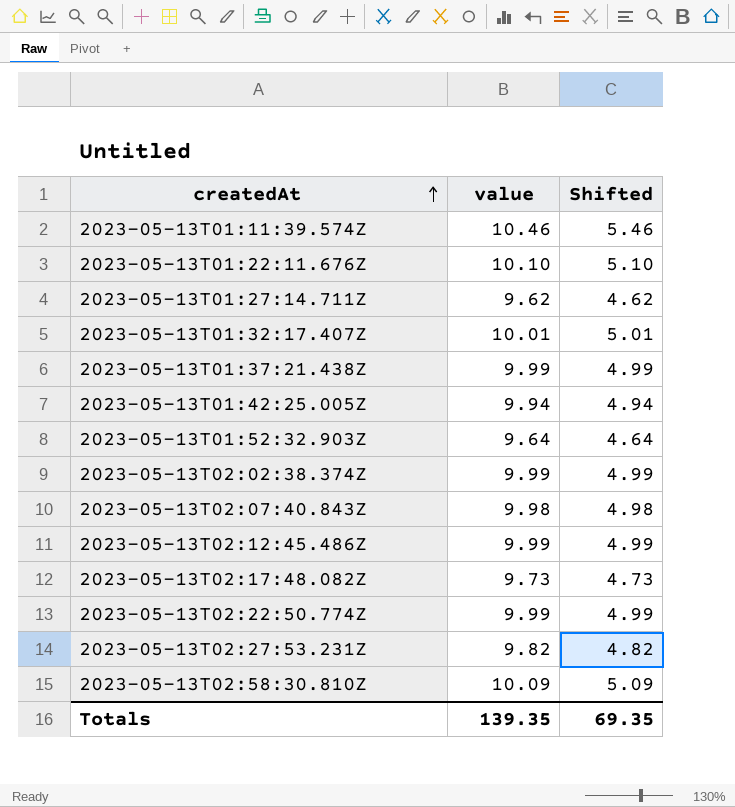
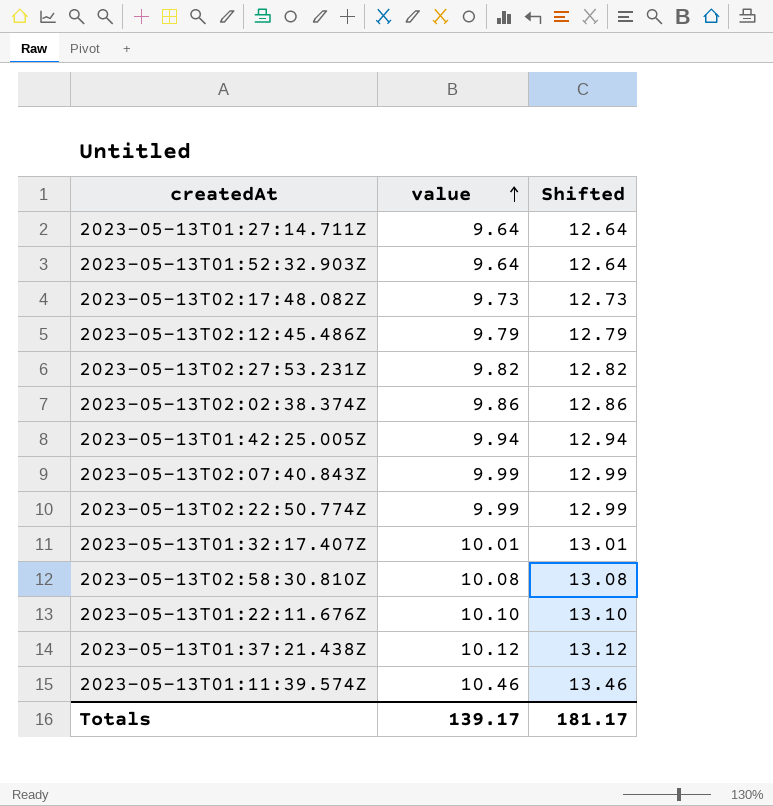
row order: createdAt ascending -> value ascending
column Shifted | formula: [value] - 5 -> [value] + 3
2023-05-13T01:27:14.711Z | value: 9.62 -> 9.64
2023-05-13T02:12:45.486Z | value: 9.99 -> 9.79
2023-05-13T02:02:38.374Z | value: 9.99 -> 9.86
2023-05-13T02:07:40.843Z | value: 9.98 -> 9.99
2023-05-13T02:58:30.810Z | value: 10.09 -> 10.08
2023-05-13T01:37:21.438Z | value: 9.99 -> 10.12
Totals | value: 139.35 -> 139.17
Totals | Shifted: 69.35 -> 181.17

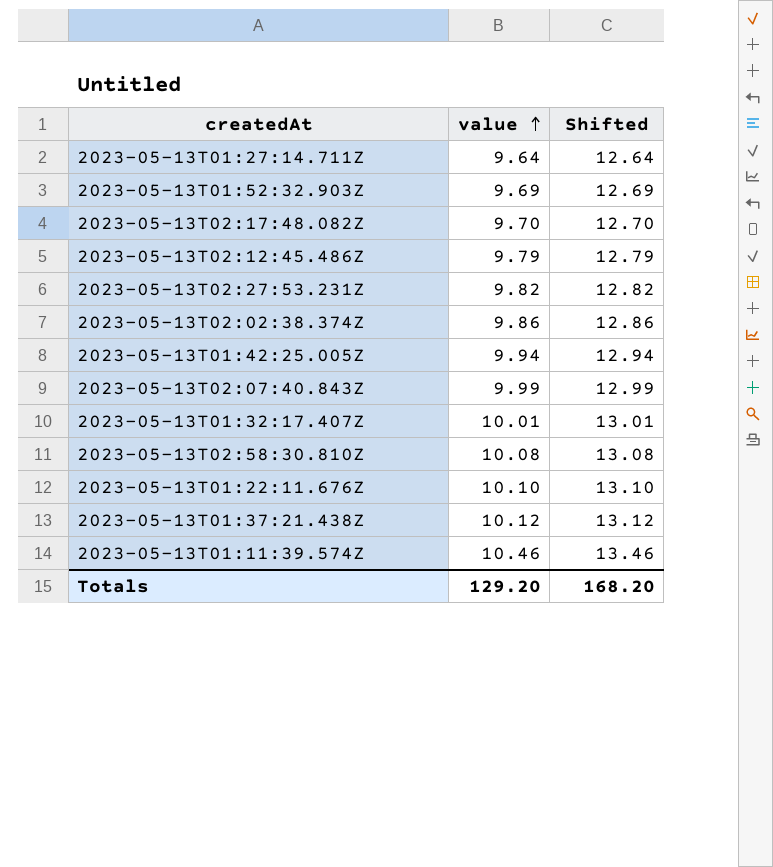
row 2023-05-13T02:22:50.774Z: 9.99 | 12.99 -> none
2023-05-13T01:52:32.903Z | value: 9.64 -> 9.69
2023-05-13T01:52:32.903Z | Shifted: 12.64 -> 12.69
2023-05-13T02:17:48.082Z | value: 9.73 -> 9.70
2023-05-13T02:17:48.082Z | Shifted: 12.73 -> 12.70
Totals | value: 139.17 -> 129.20
Totals | Shifted: 181.17 -> 168.20

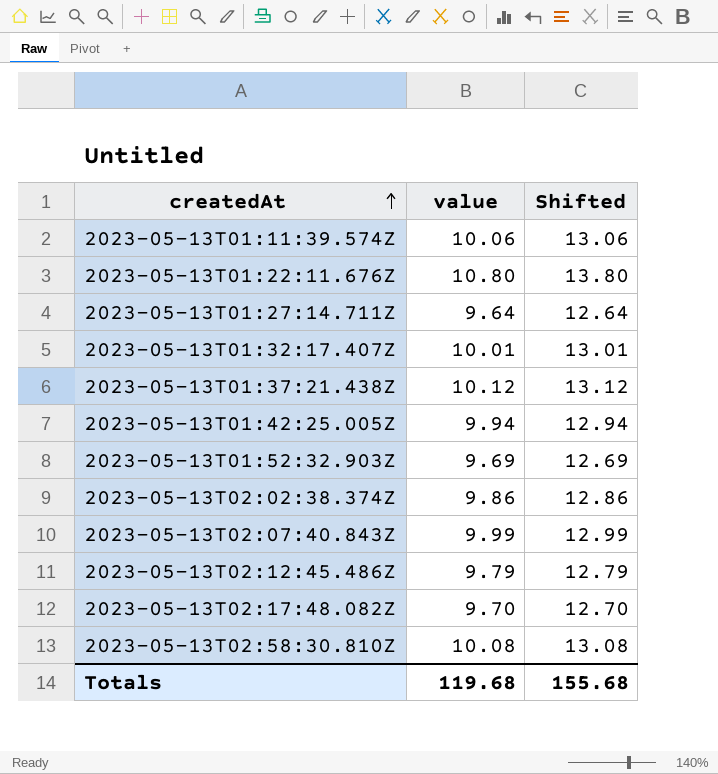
row order: value ascending -> createdAt ascending
row 2023-05-13T02:27:53.231Z: 9.82 | 12.82 -> none
2023-05-13T01:11:39.574Z | value: 10.46 -> 10.06
2023-05-13T01:11:39.574Z | Shifted: 13.46 -> 13.06
2023-05-13T01:22:11.676Z | value: 10.10 -> 10.80
2023-05-13T01:22:11.676Z | Shifted: 13.10 -> 13.80
Totals | value: 129.20 -> 119.68
Totals | Shifted: 168.20 -> 155.68

